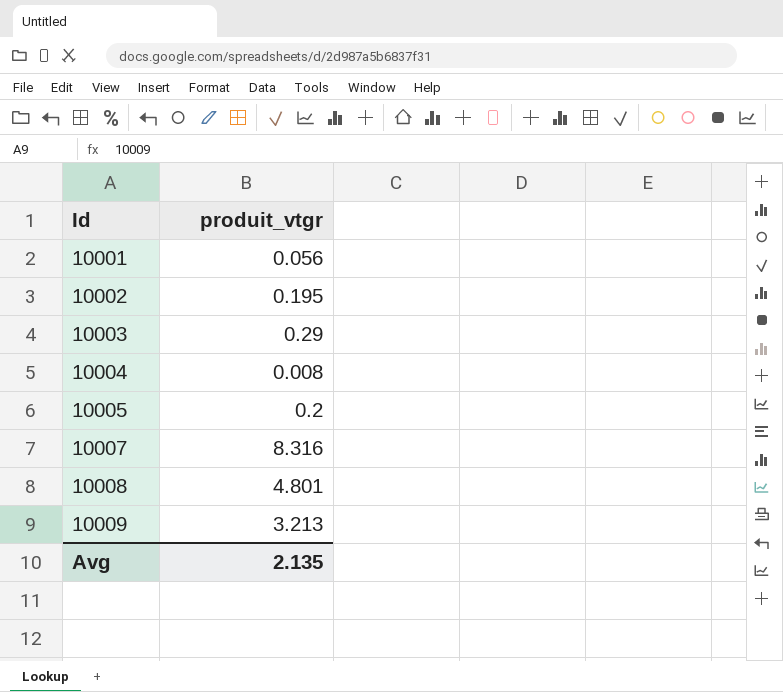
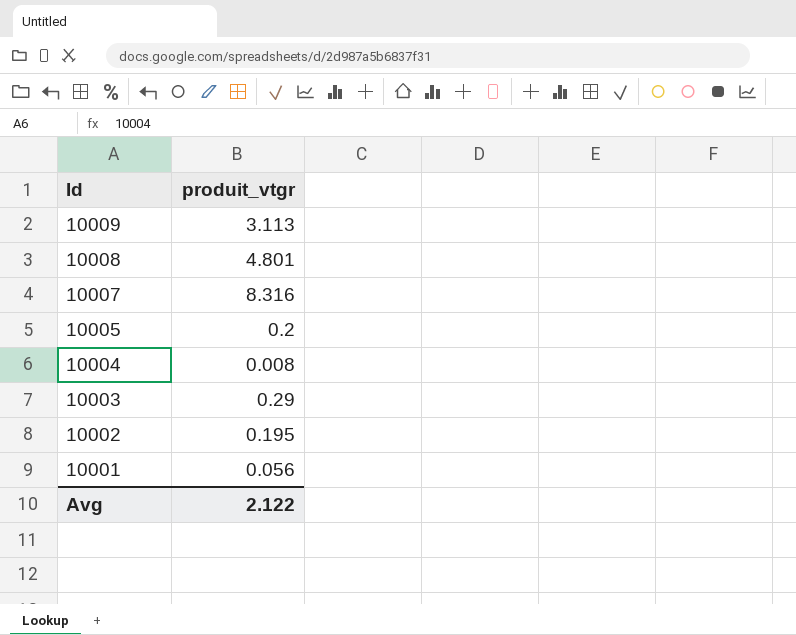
row order: Id ascending -> Id descending
10009 | produit_vtgr: 3.213 -> 3.113
Avg | produit_vtgr: 2.135 -> 2.122

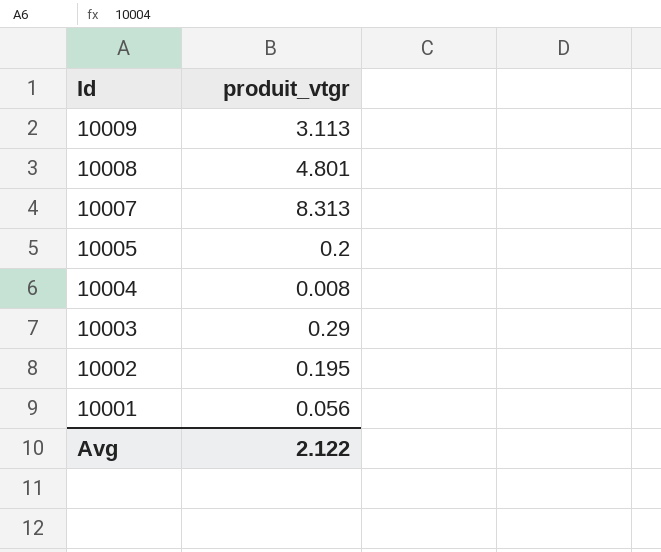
10007 | produit_vtgr: 8.316 -> 8.313

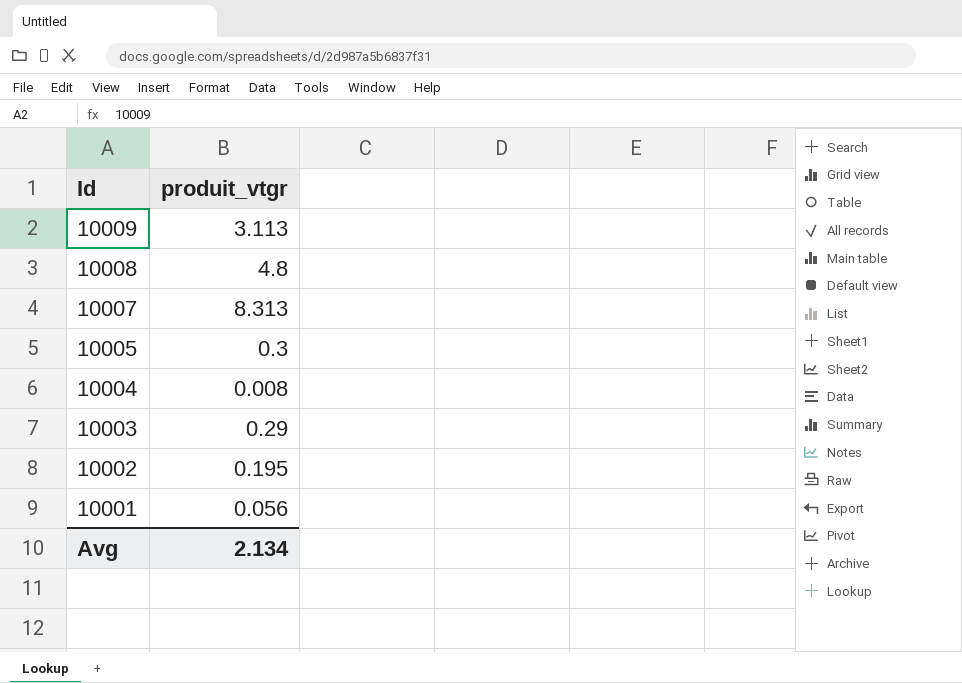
10008 | produit_vtgr: 4.801 -> 4.8
10005 | produit_vtgr: 0.2 -> 0.3
Avg | produit_vtgr: 2.122 -> 2.134

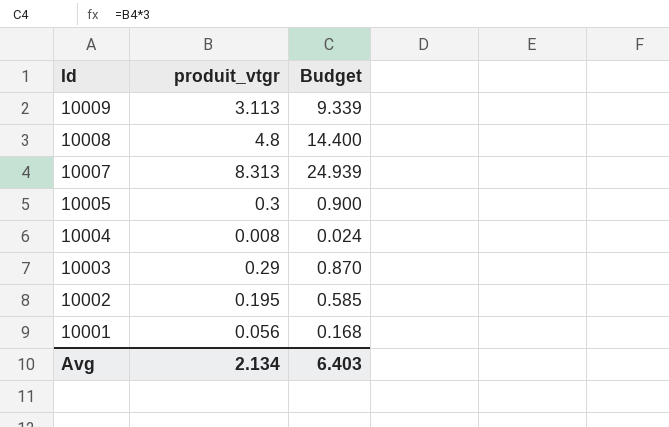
column Budget | formula: none -> [produit_vtgr] * 3

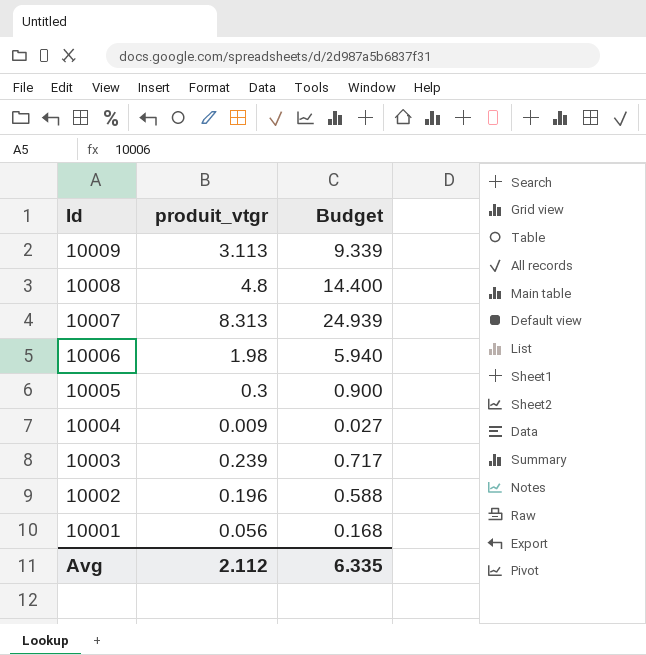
row 10006: none -> 1.98 | 5.940
10004 | produit_vtgr: 0.008 -> 0.009
10004 | Budget: 0.024 -> 0.027
10003 | produit_vtgr: 0.29 -> 0.239
10003 | Budget: 0.870 -> 0.717
10002 | produit_vtgr: 0.195 -> 0.196
10002 | Budget: 0.585 -> 0.588
Avg | produit_vtgr: 2.134 -> 2.112
Avg | Budget: 6.403 -> 6.335

